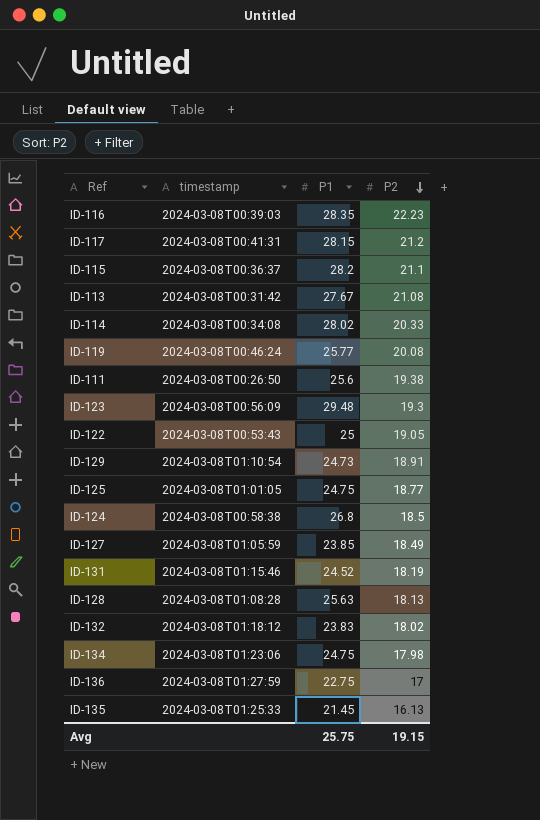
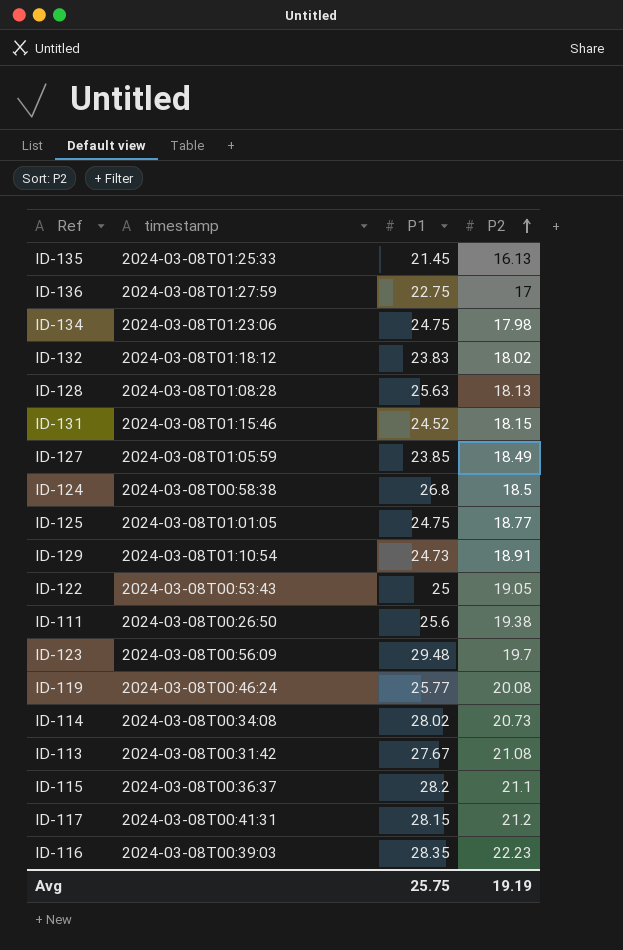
row order: P2 descending -> P2 ascending
ID-131 | P2: 18.19 -> 18.15
ID-123 | P2: 19.3 -> 19.7
ID-114 | P2: 20.33 -> 20.73
Avg | P2: 19.15 -> 19.19

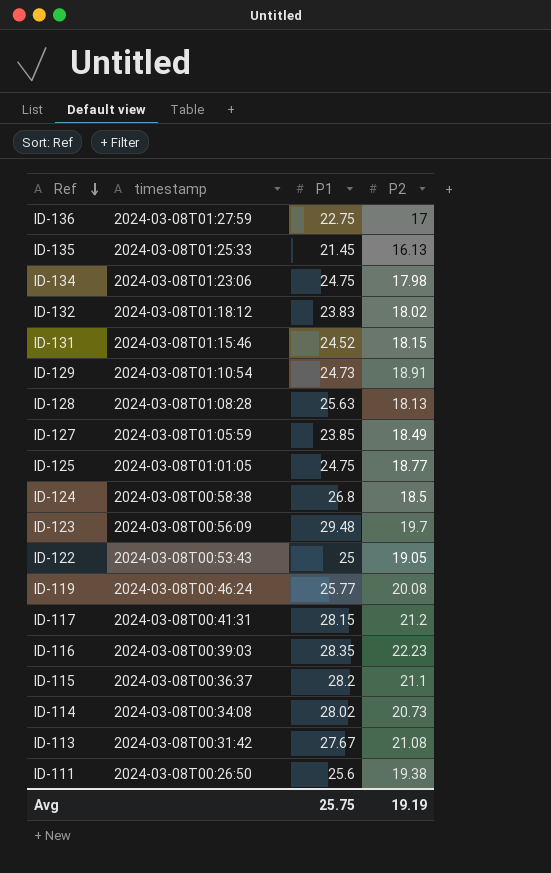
row order: P2 ascending -> Ref descending

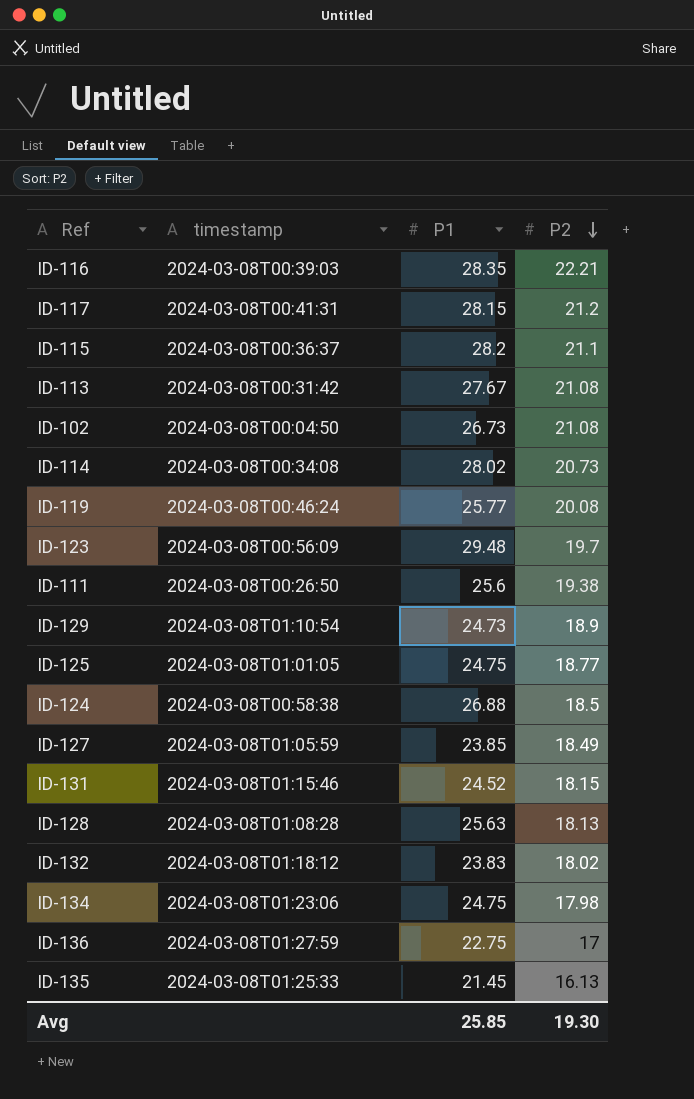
row order: Ref descending -> P2 descending
row ID-122: 2024-03-08T00:53:43 | 25 | 19.05 -> none
ID-116 | P2: 22.23 -> 22.21
row ID-102: none -> 2024-03-08T00:04:50 | 26.73 | 21.08
ID-129 | P2: 18.91 -> 18.9
ID-124 | P1: 26.8 -> 26.88
Avg | P1: 25.75 -> 25.85
Avg | P2: 19.19 -> 19.30

